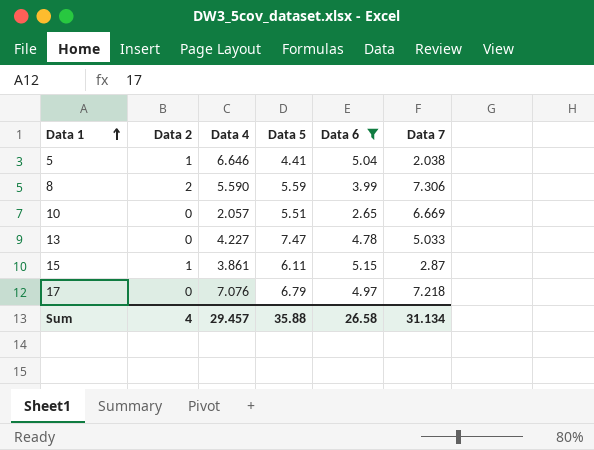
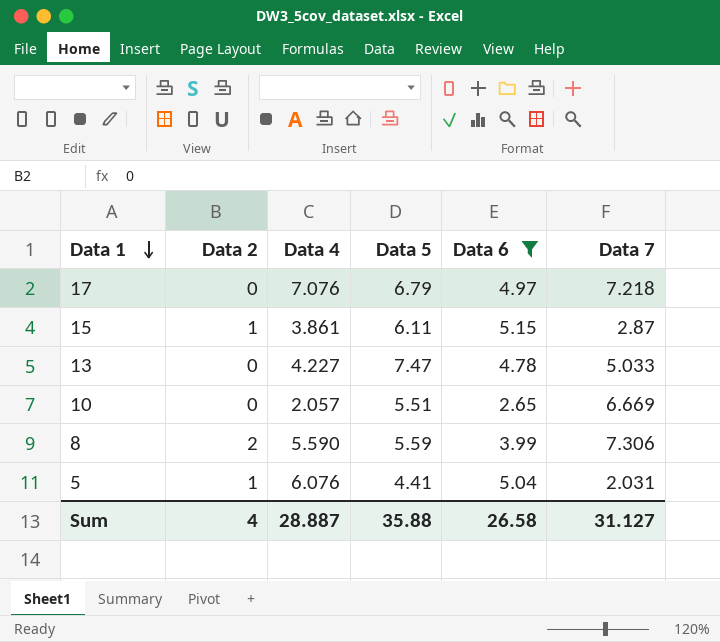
row order: Data 1 ascending -> Data 1 descending
5 | Data 4: 6.646 -> 6.076
5 | Data 7: 2.038 -> 2.031
Sum | Data 4: 29.457 -> 28.887
Sum | Data 7: 31.134 -> 31.127

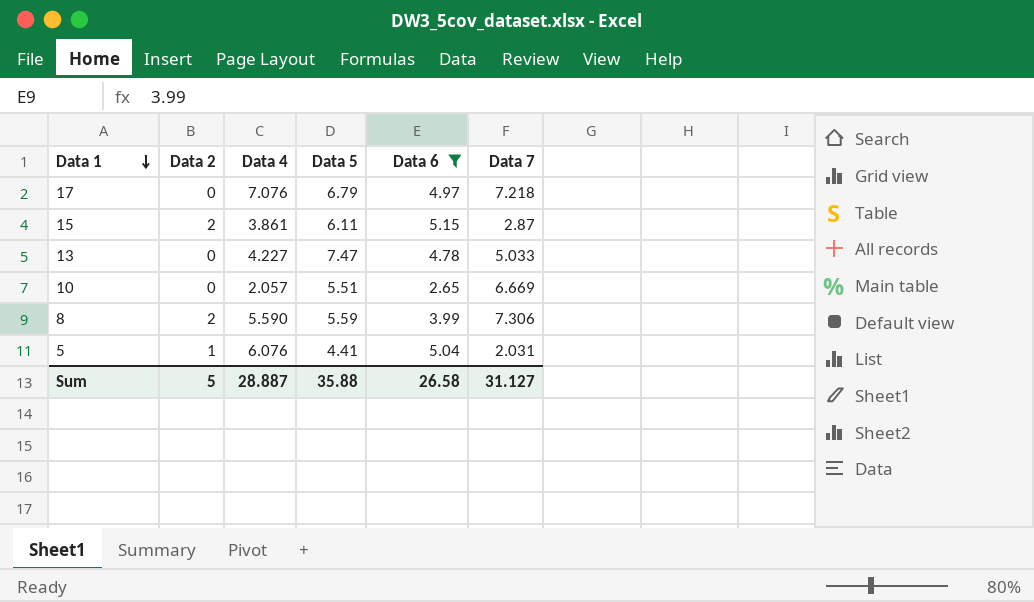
15 | Data 2: 1 -> 2
Sum | Data 2: 4 -> 5

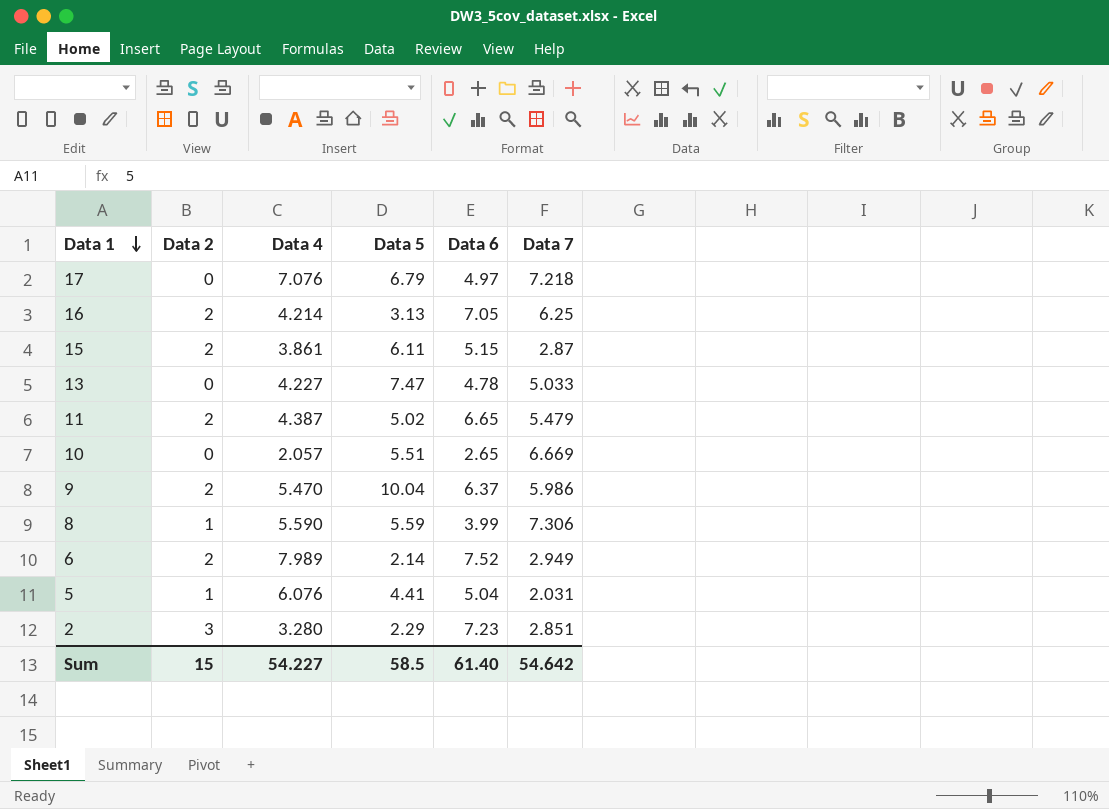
filter: Data 6 <= 5.15 -> none
8 | Data 2: 2 -> 1
Sum | Data 2: 5 -> 15
Sum | Data 4: 28.887 -> 54.227
Sum | Data 5: 35.88 -> 58.5
Sum | Data 6: 26.58 -> 61.40
Sum | Data 7: 31.127 -> 54.642

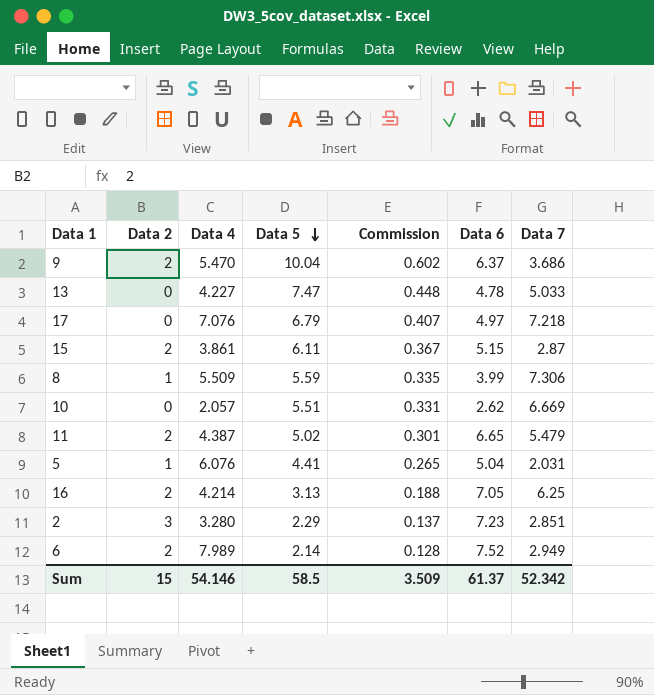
row order: Data 1 descending -> Data 5 descending
column Commission | formula: none -> [Data 5] * 0.06
9 | Data 7: 5.986 -> 3.686
8 | Data 4: 5.590 -> 5.509
10 | Data 6: 2.65 -> 2.62
Sum | Data 4: 54.227 -> 54.146
Sum | Data 6: 61.40 -> 61.37
Sum | Data 7: 54.642 -> 52.342

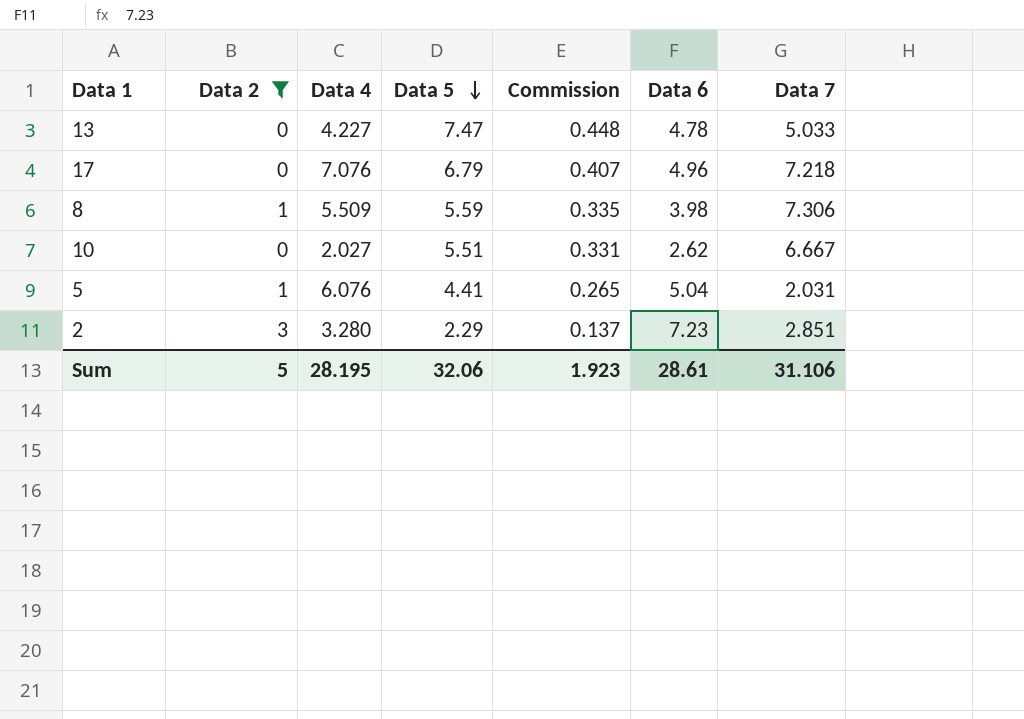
filter: none -> Data 2 != 2
17 | Data 6: 4.97 -> 4.96
8 | Data 6: 3.99 -> 3.98
10 | Data 4: 2.057 -> 2.027
10 | Data 7: 6.669 -> 6.667
Sum | Data 2: 15 -> 5
Sum | Data 4: 54.146 -> 28.195
Sum | Data 5: 58.5 -> 32.06
Sum | Commission: 3.509 -> 1.923
Sum | Data 6: 61.37 -> 28.61
Sum | Data 7: 52.342 -> 31.106

